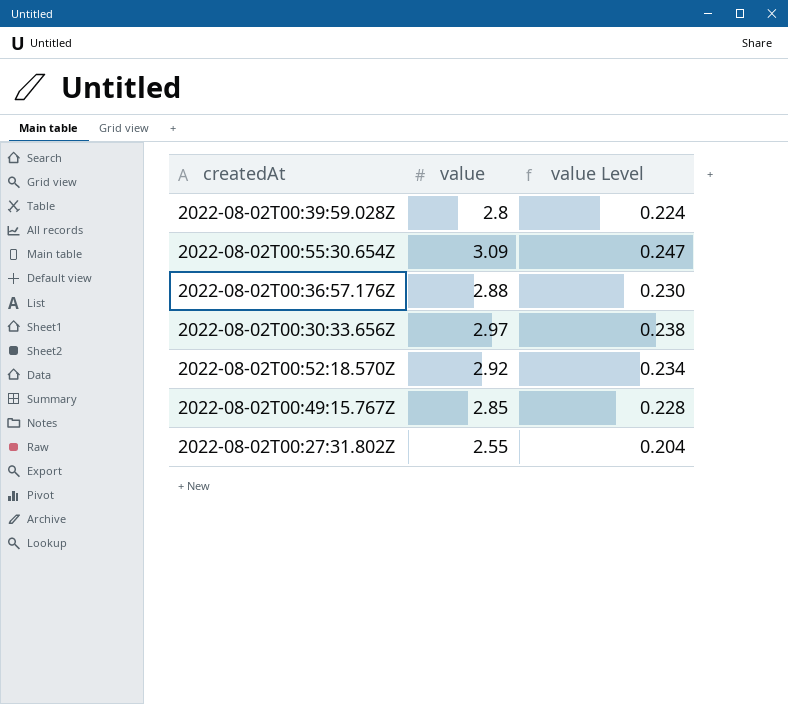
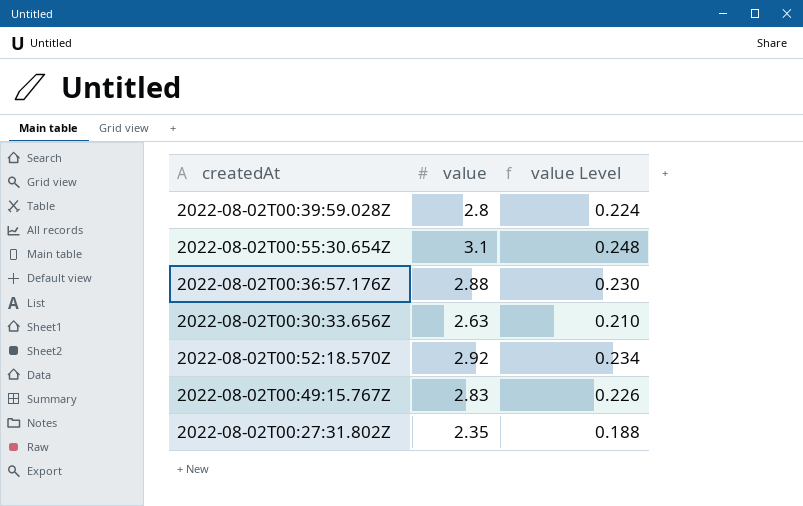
2022-08-02T00:55:30.654Z | value: 3.09 -> 3.1
2022-08-02T00:55:30.654Z | value Level: 0.247 -> 0.248
2022-08-02T00:30:33.656Z | value: 2.97 -> 2.63
2022-08-02T00:30:33.656Z | value Level: 0.238 -> 0.210
2022-08-02T00:49:15.767Z | value: 2.85 -> 2.83
2022-08-02T00:49:15.767Z | value Level: 0.228 -> 0.226
2022-08-02T00:27:31.802Z | value: 2.55 -> 2.35
2022-08-02T00:27:31.802Z | value Level: 0.204 -> 0.188

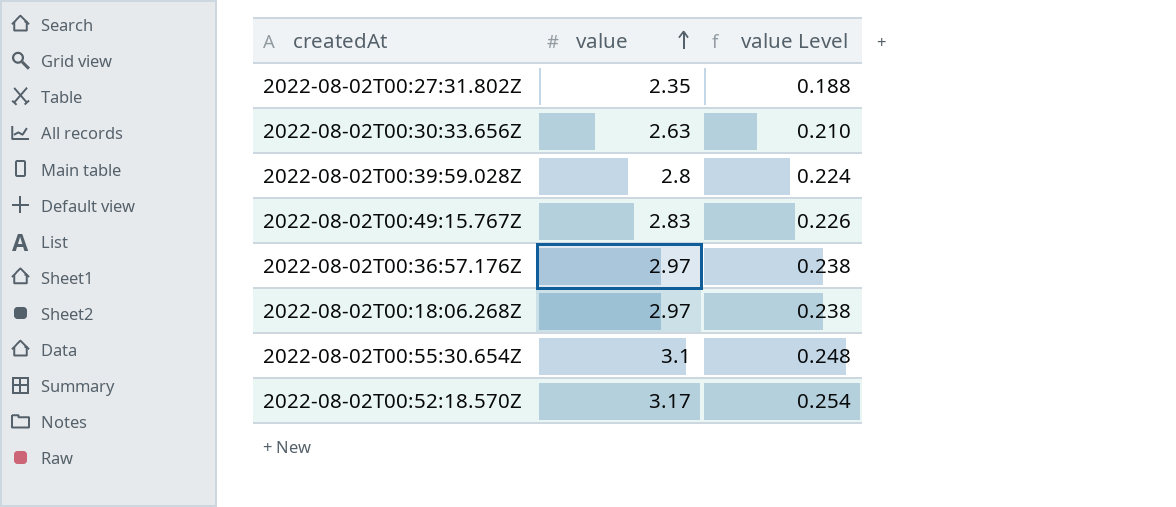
row order: none -> value ascending
2022-08-02T00:36:57.176Z | value: 2.88 -> 2.97
2022-08-02T00:36:57.176Z | value Level: 0.230 -> 0.238
row 2022-08-02T00:18:06.268Z: none -> 2.97 | 0.238
2022-08-02T00:52:18.570Z | value: 2.92 -> 3.17
2022-08-02T00:52:18.570Z | value Level: 0.234 -> 0.254

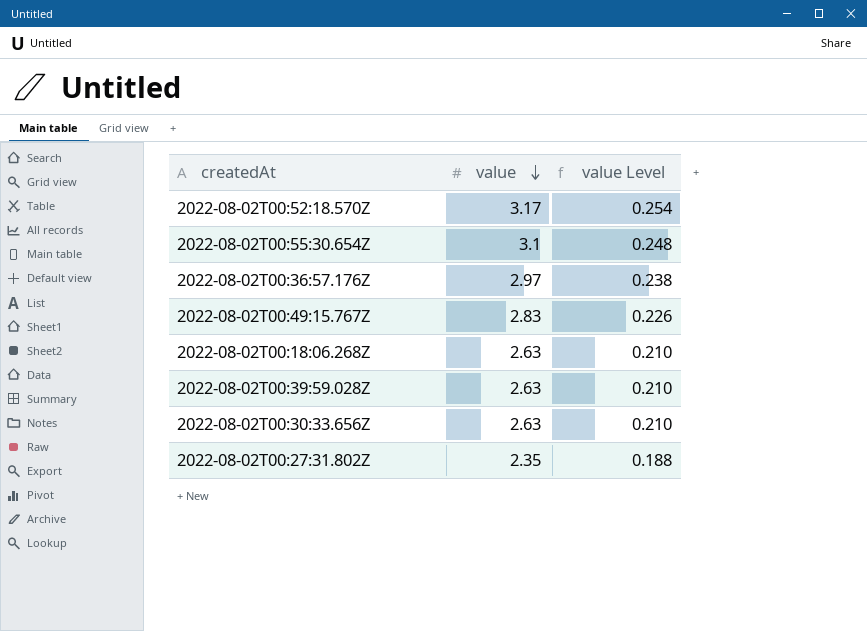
row order: value ascending -> value descending
2022-08-02T00:18:06.268Z | value: 2.97 -> 2.63
2022-08-02T00:18:06.268Z | value Level: 0.238 -> 0.210
2022-08-02T00:39:59.028Z | value: 2.8 -> 2.63
2022-08-02T00:39:59.028Z | value Level: 0.224 -> 0.210

